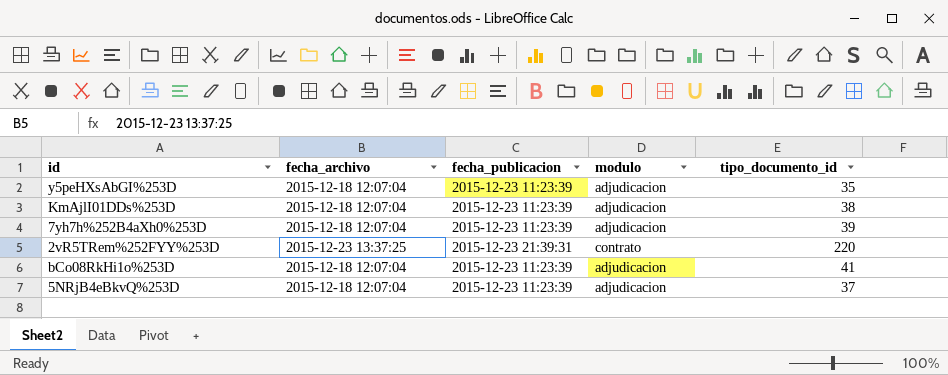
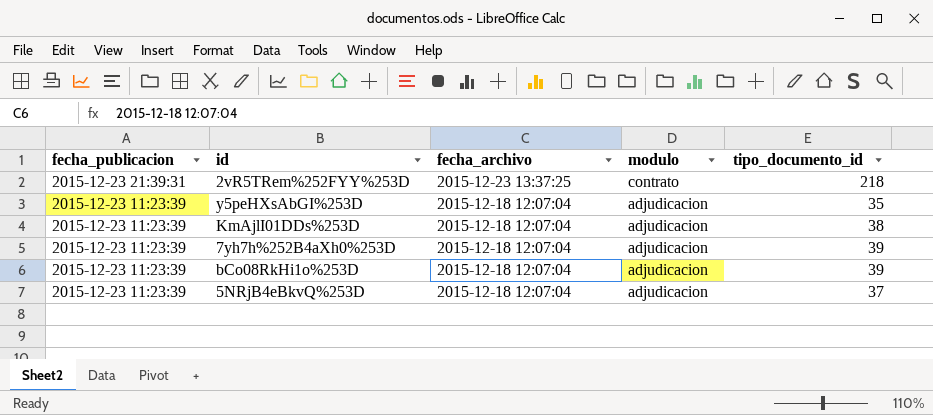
row order: none -> fecha_publicacion descending
column fecha_publicacion | position: 3 -> 1
2vR5TRem%252FYY%253D | tipo_documento_id: 220 -> 218
bCo08RkHi1o%253D | tipo_documento_id: 41 -> 39

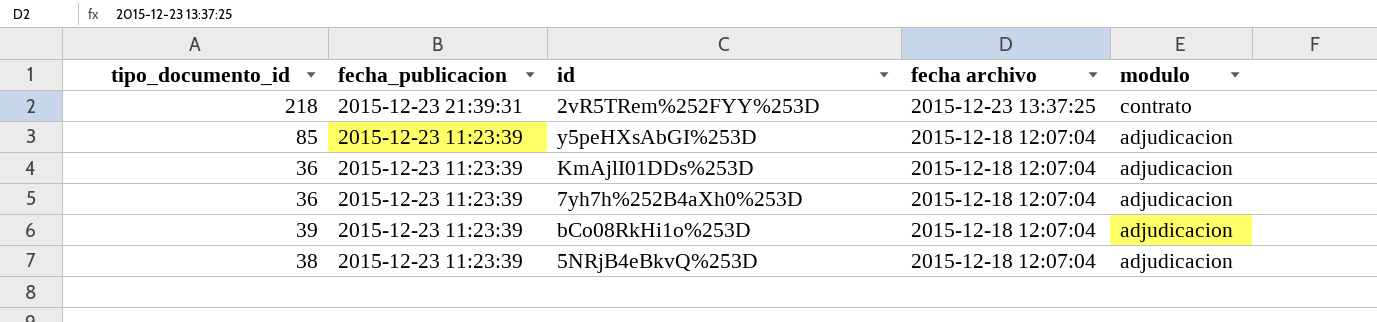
column tipo_documento_id | position: 5 -> 1
column name: fecha_archivo -> fecha archivo
y5peHXsAbGI%253D | tipo_documento_id: 35 -> 85
KmAjlI01DDs%253D | tipo_documento_id: 38 -> 36
7yh7h%252B4aXh0%253D | tipo_documento_id: 39 -> 36
5NRjB4eBkvQ%253D | tipo_documento_id: 37 -> 38

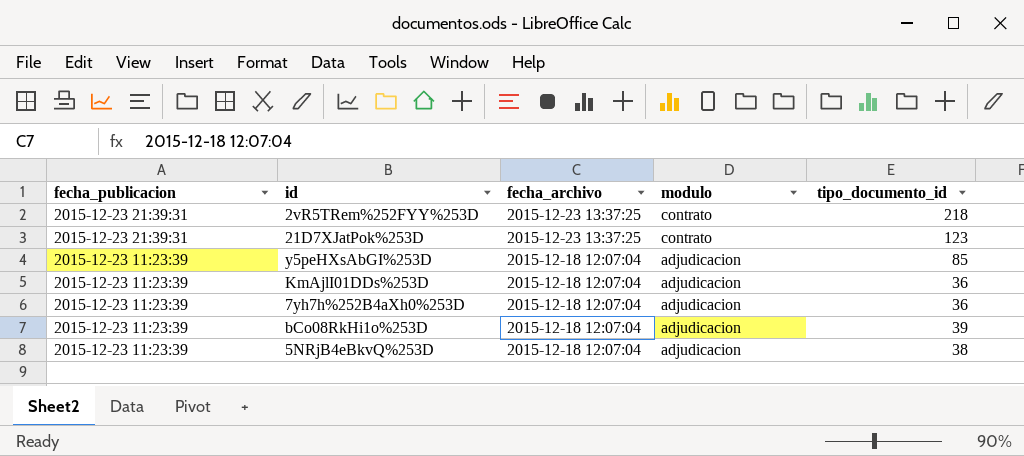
column name: fecha archivo -> fecha_archivo
column tipo_documento_id | position: 1 -> 5
row 21D7XJatPok%253D: none -> 2015-12-23 21:39:31 | 2015-12-23 13:37:25 | contrato | 123

